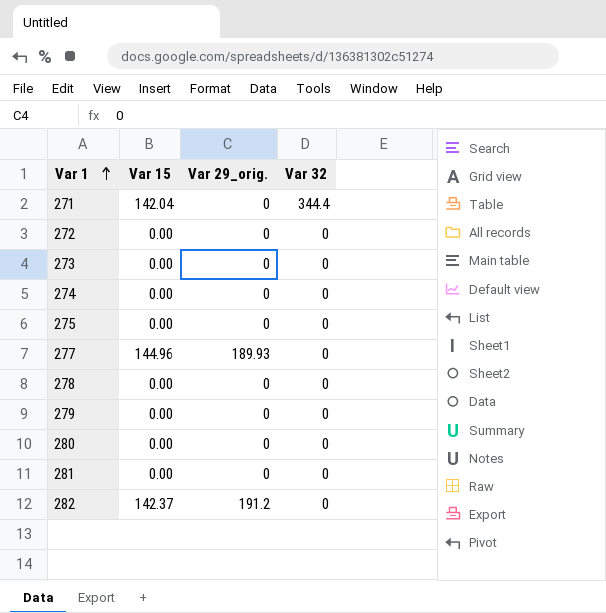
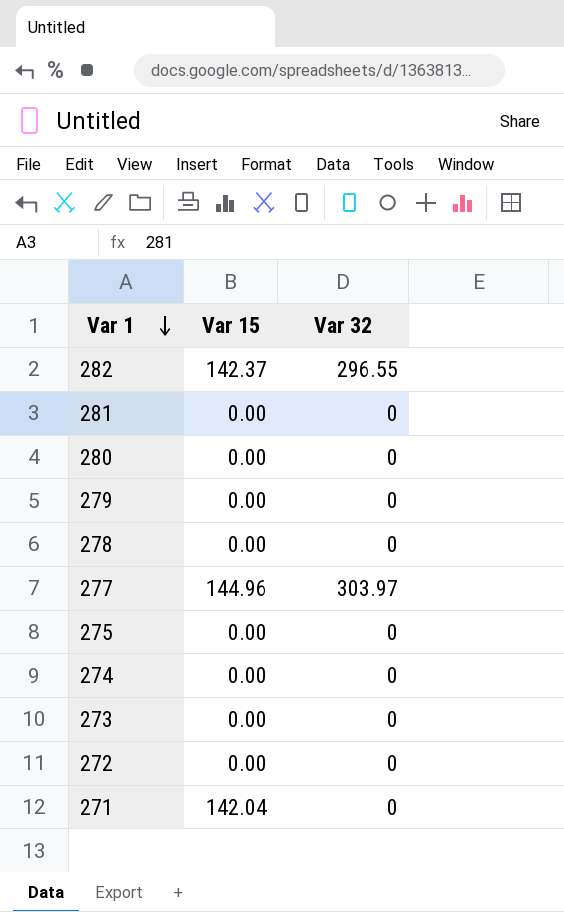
row order: Var 1 ascending -> Var 1 descending
column Var 29_orig. | position: 3 -> none
282 | Var 32: 0 -> 296.55
277 | Var 32: 0 -> 303.97
271 | Var 32: 344.4 -> 0

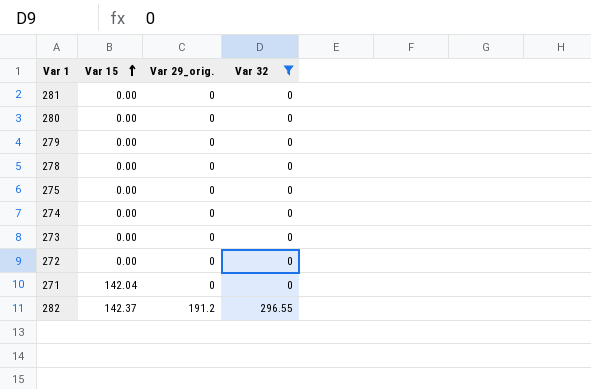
filter: none -> Var 32 != 303.97
row order: Var 1 descending -> Var 15 ascending
column Var 29_orig. | position: none -> 3

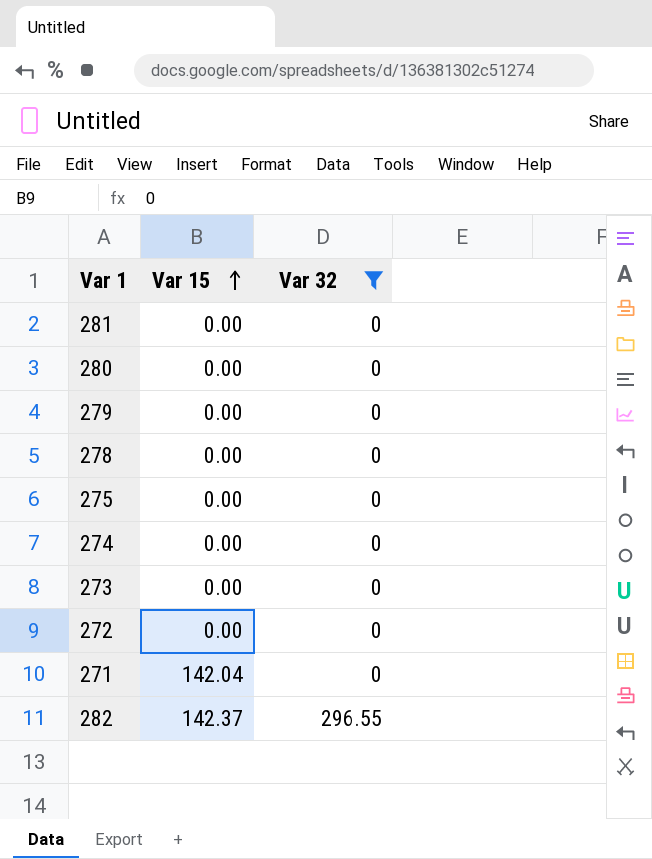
column Var 29_orig. | position: 3 -> none

